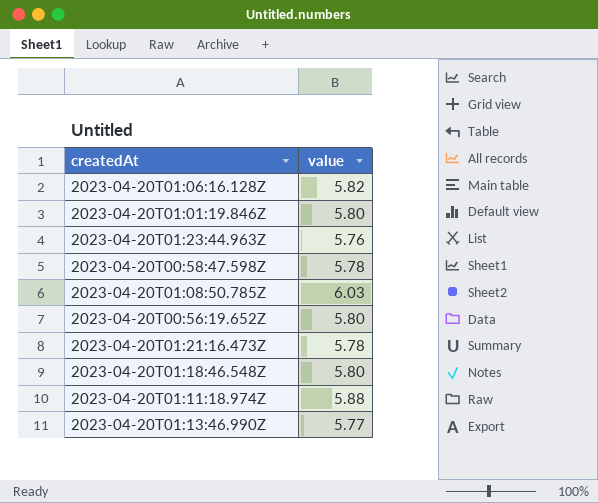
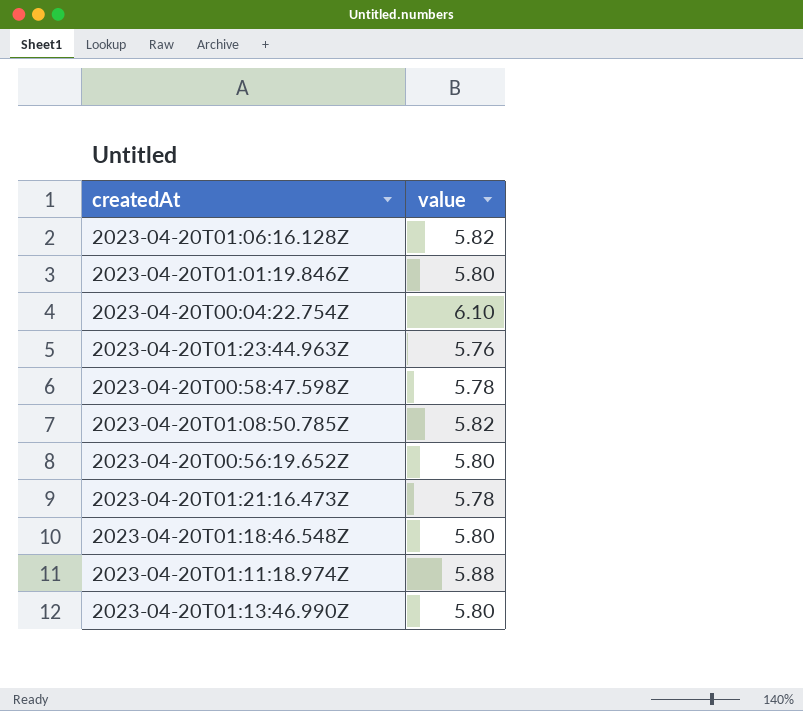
row 2023-04-20T00:04:22.754Z: none -> 6.10
2023-04-20T01:08:50.785Z | value: 6.03 -> 5.82
2023-04-20T01:13:46.990Z | value: 5.77 -> 5.80

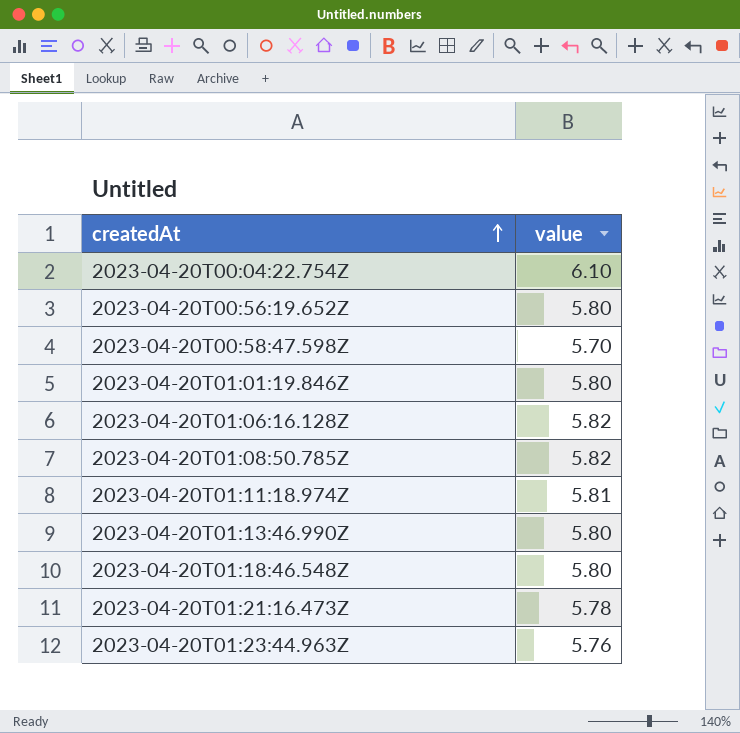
row order: none -> createdAt ascending
2023-04-20T00:58:47.598Z | value: 5.78 -> 5.70
2023-04-20T01:11:18.974Z | value: 5.88 -> 5.81

